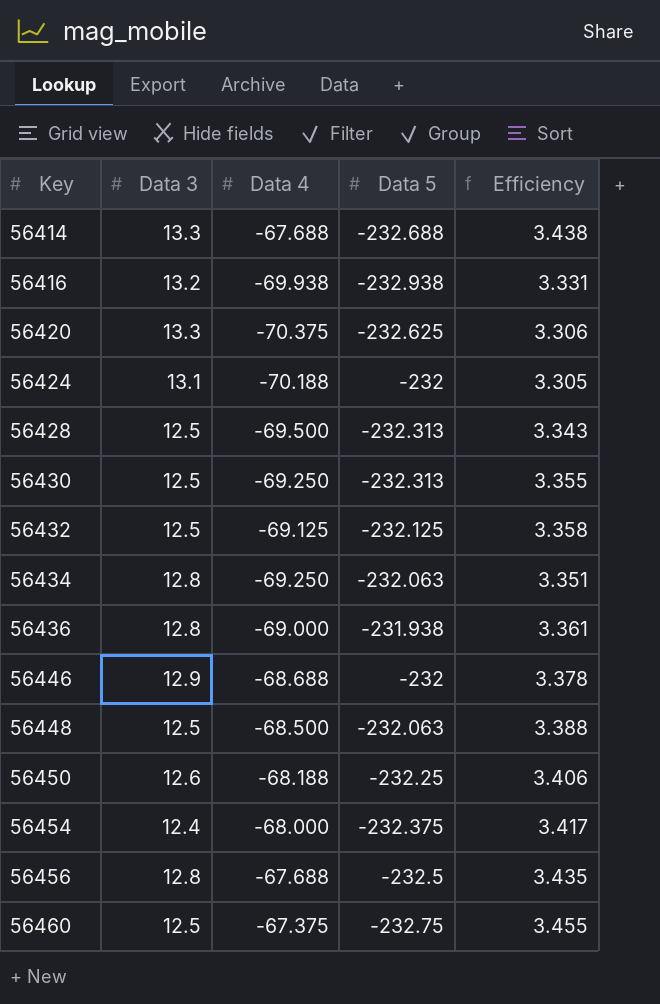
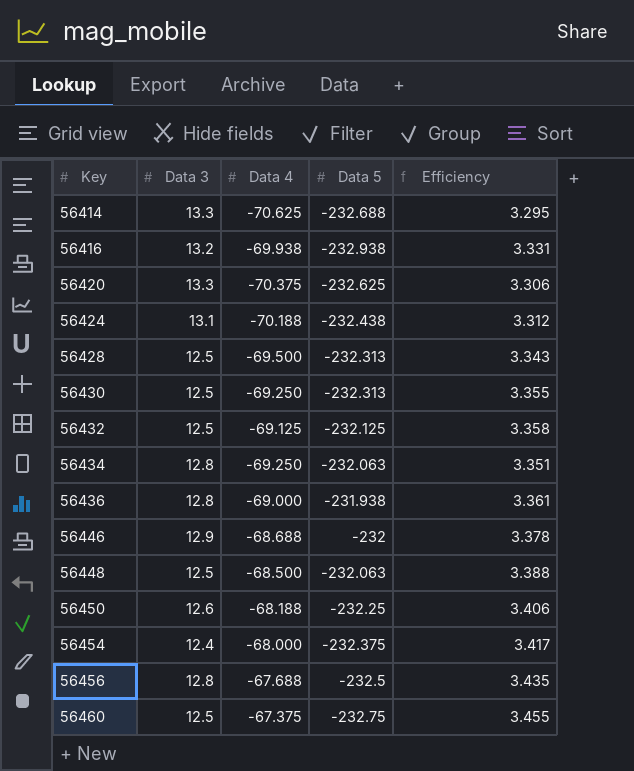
56414 | Data 4: -67.688 -> -70.625
56414 | Efficiency: 3.438 -> 3.295
56424 | Data 5: -232 -> -232.438
56424 | Efficiency: 3.305 -> 3.312

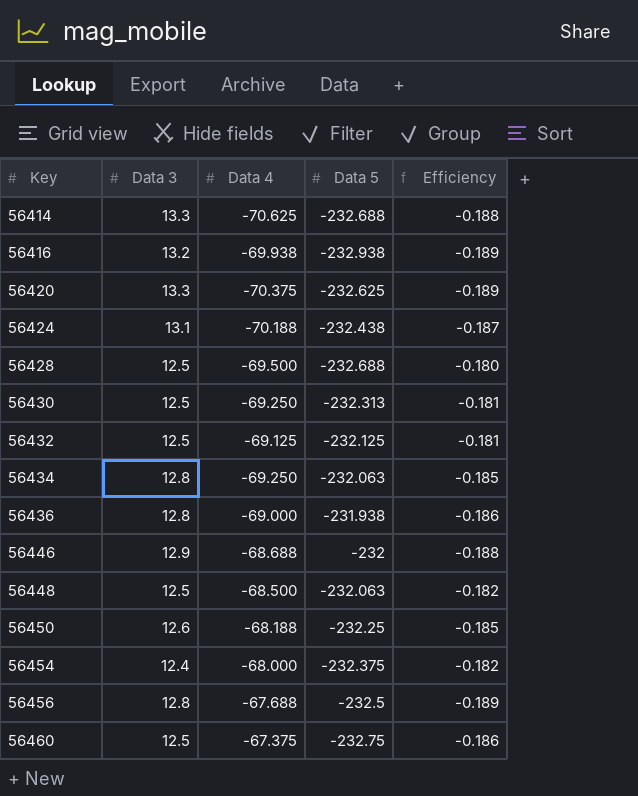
column Efficiency | formula: [Data 5] / [Data 4] -> [Data 3] / [Data 4]
56428 | Data 5: -232.313 -> -232.688

